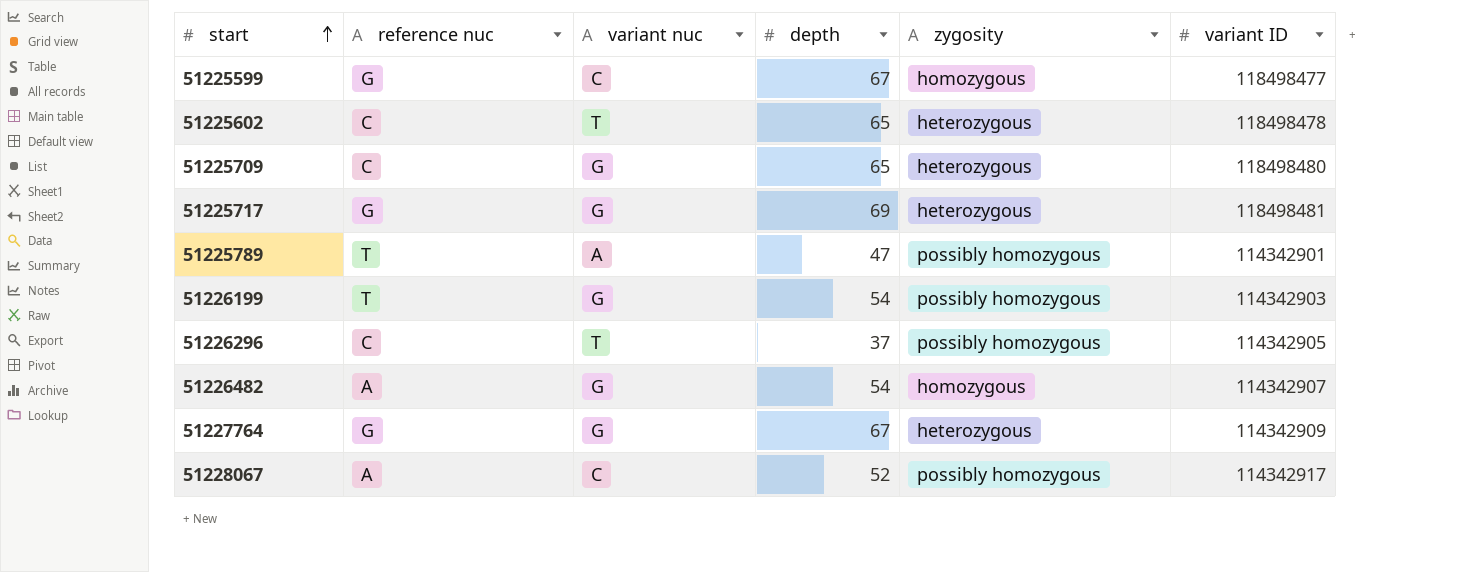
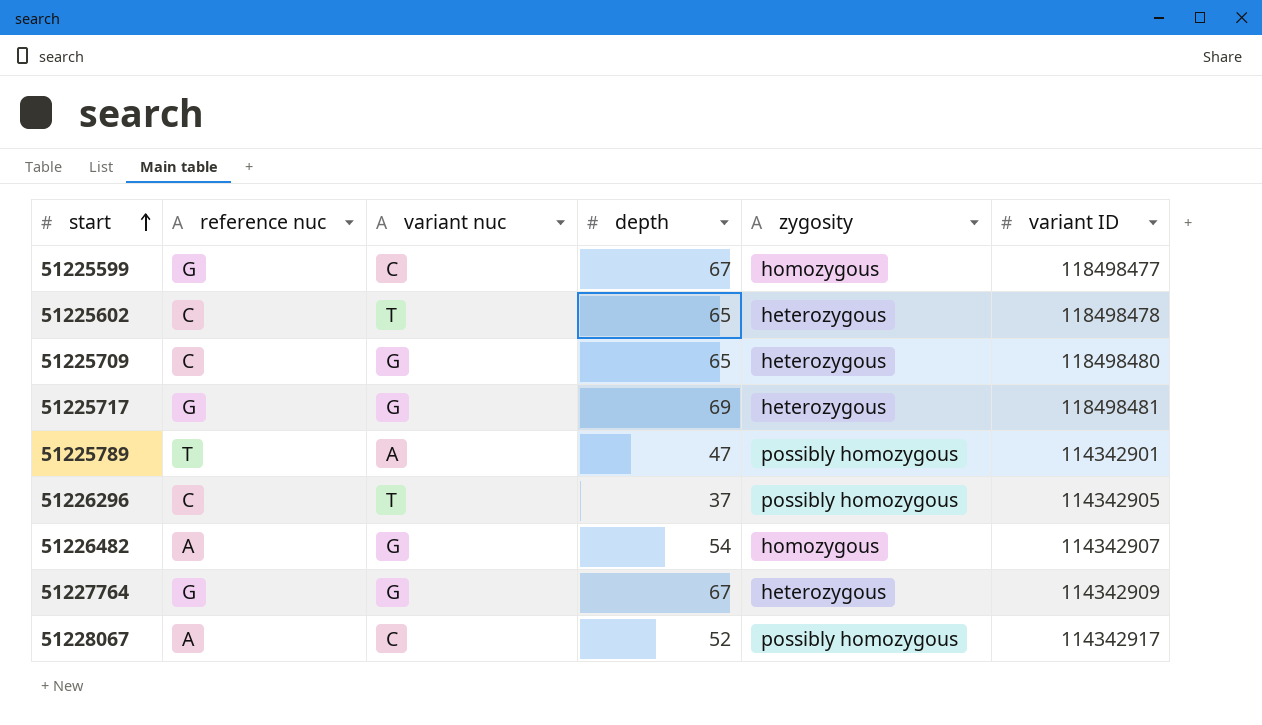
row 51226199: T | G | 54 | possibly homozygous | 114342903 -> none

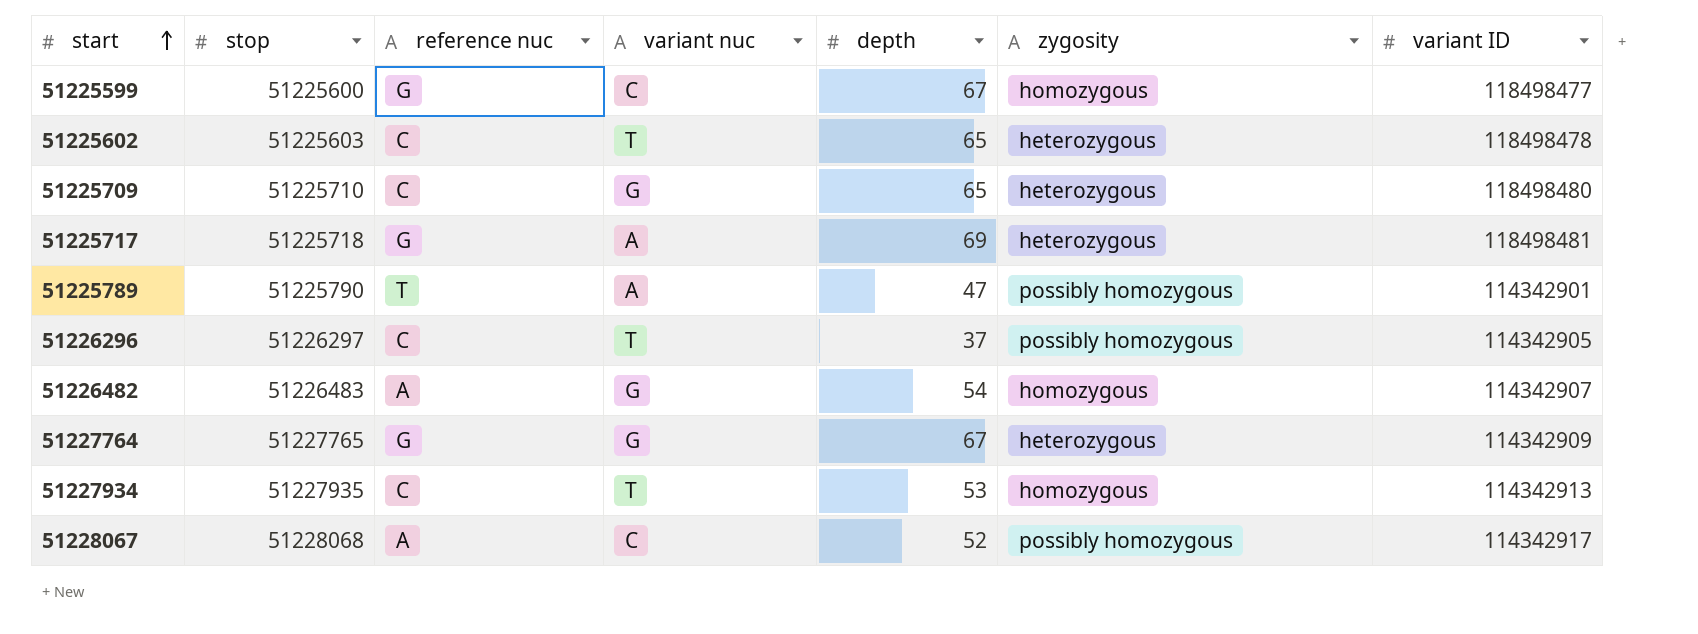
column stop | position: none -> 2
51225717 | variant nuc: G -> A
row 51227934: none -> 51227935 | C | T | 53 | homozygous | 114342913

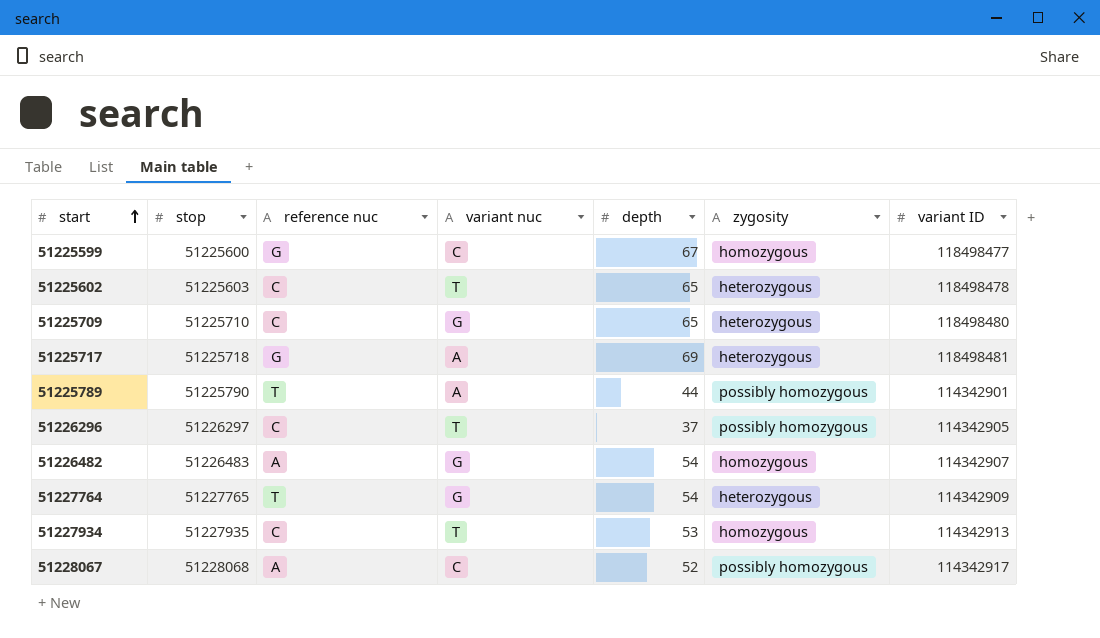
51225789 | depth: 47 -> 44
51227764 | reference nuc: G -> T
51227764 | depth: 67 -> 54

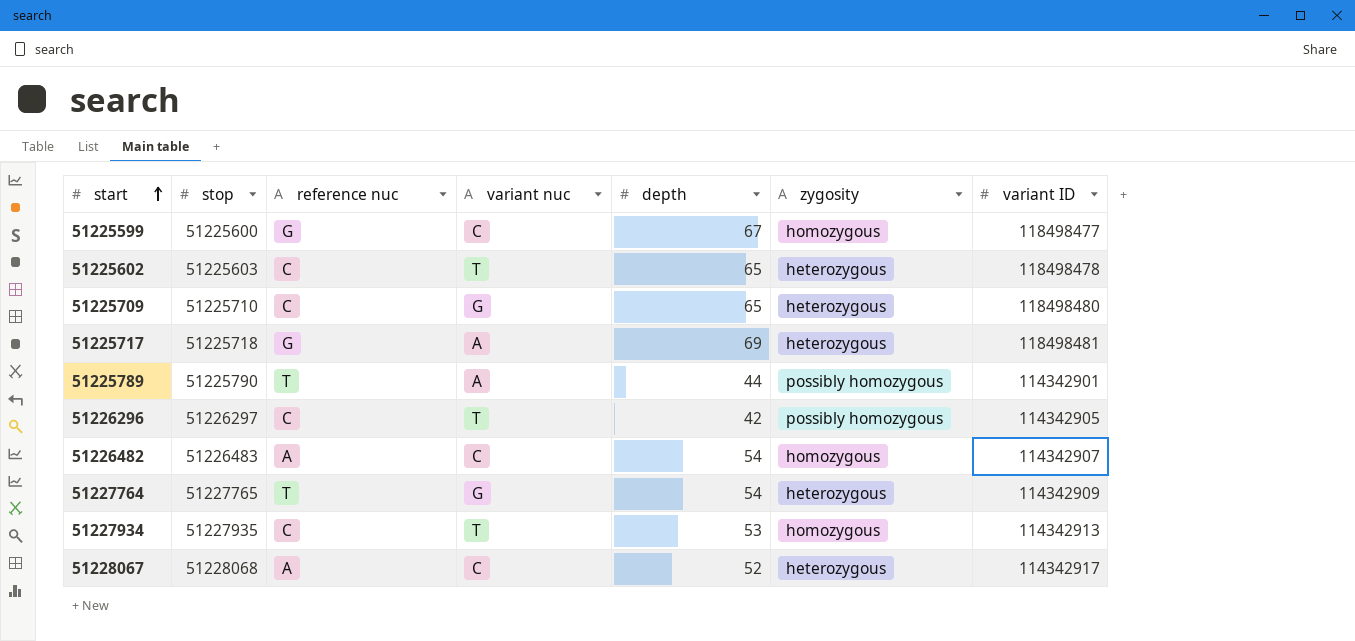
51226296 | depth: 37 -> 42
51226482 | variant nuc: G -> C
51228067 | zygosity: possibly homozygous -> heterozygous

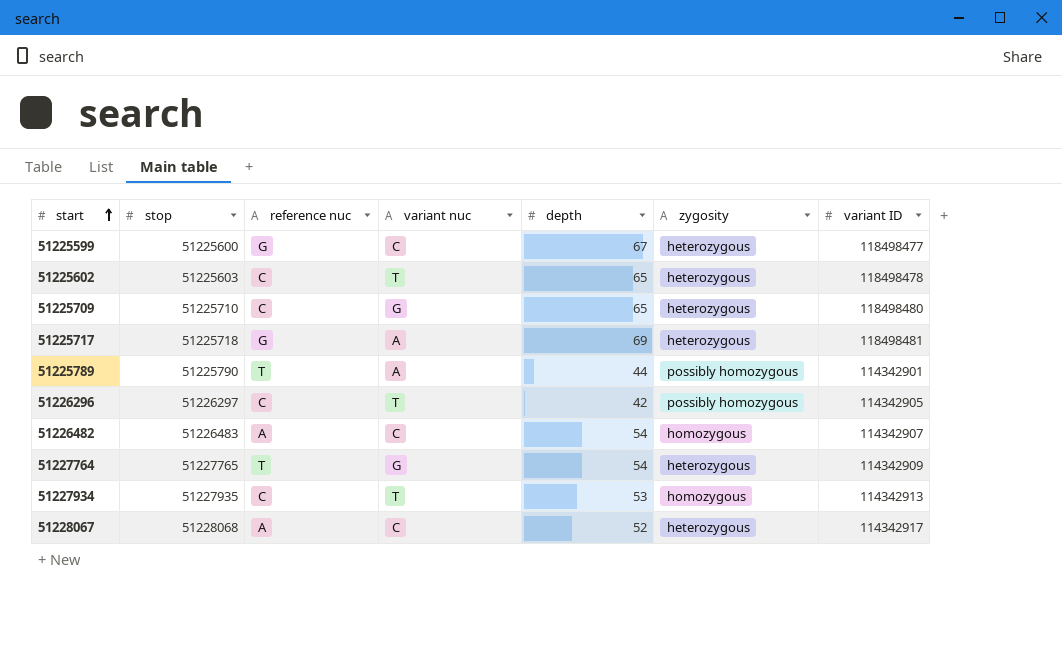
51225599 | zygosity: homozygous -> heterozygous

